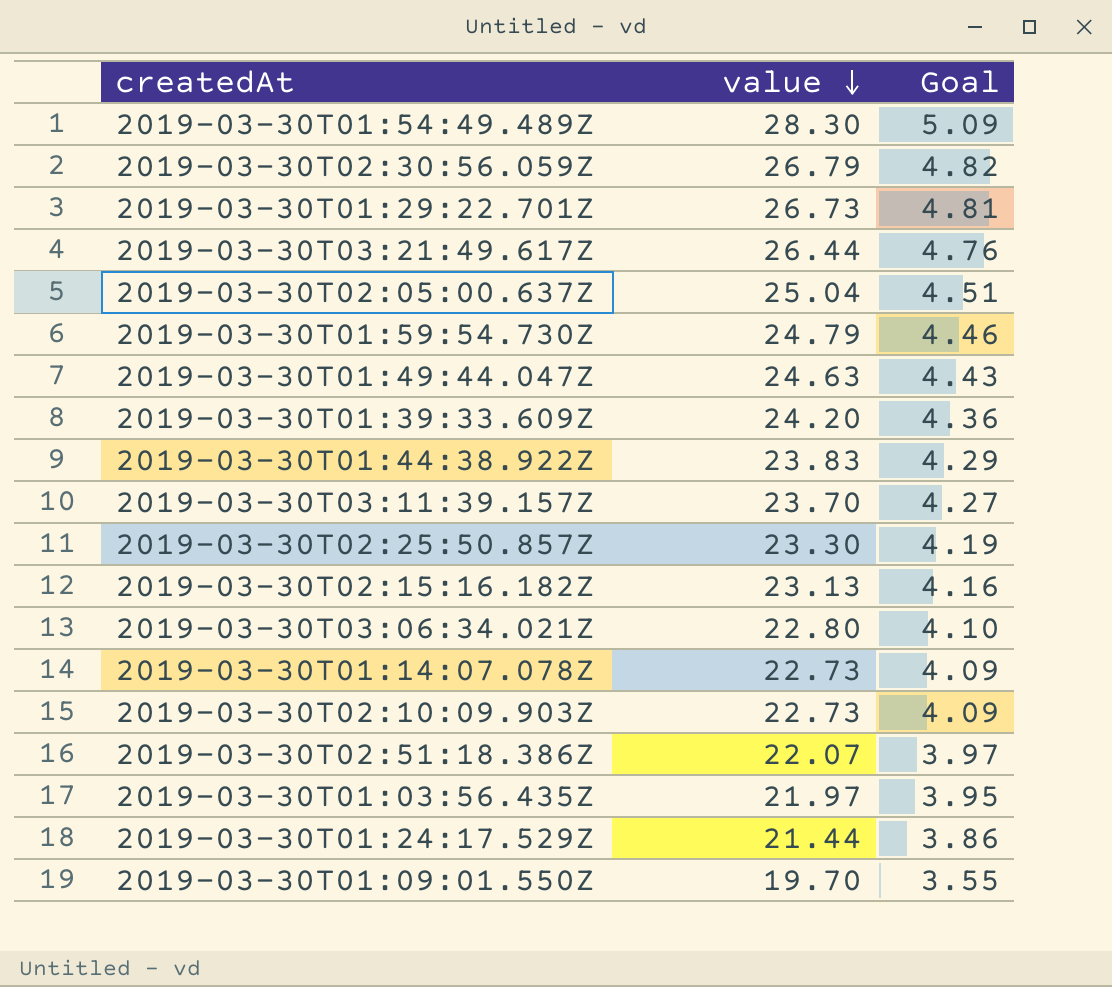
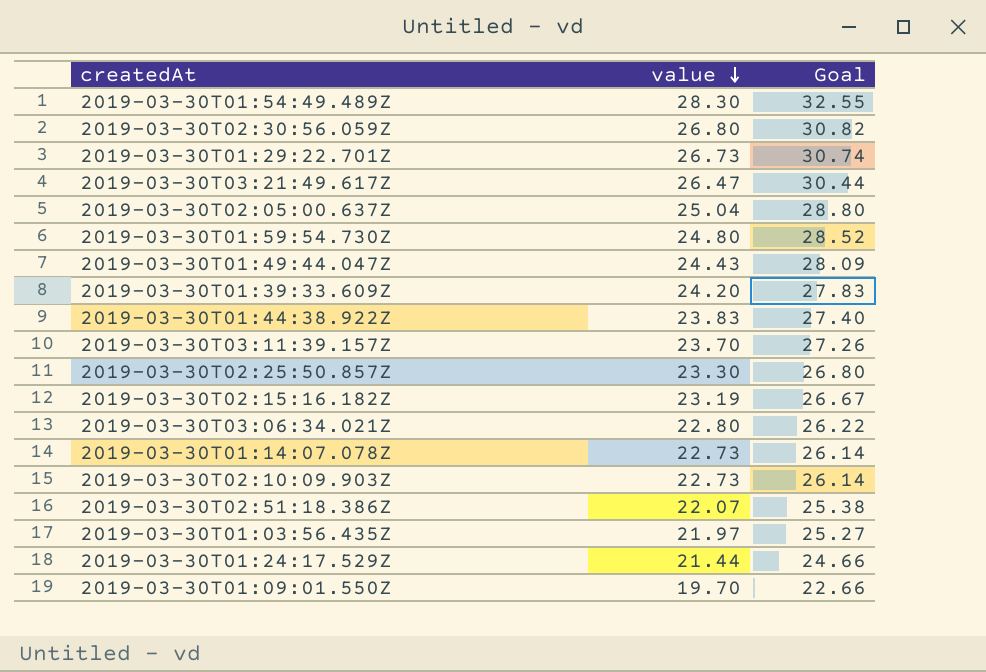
column Goal | formula: [value] * 0.18 -> [value] * 1.15
2019-03-30T02:30:56.059Z | value: 26.79 -> 26.80
2019-03-30T03:21:49.617Z | value: 26.44 -> 26.47
2019-03-30T01:59:54.730Z | value: 24.79 -> 24.80
2019-03-30T01:49:44.047Z | value: 24.63 -> 24.43
2019-03-30T02:15:16.182Z | value: 23.13 -> 23.19

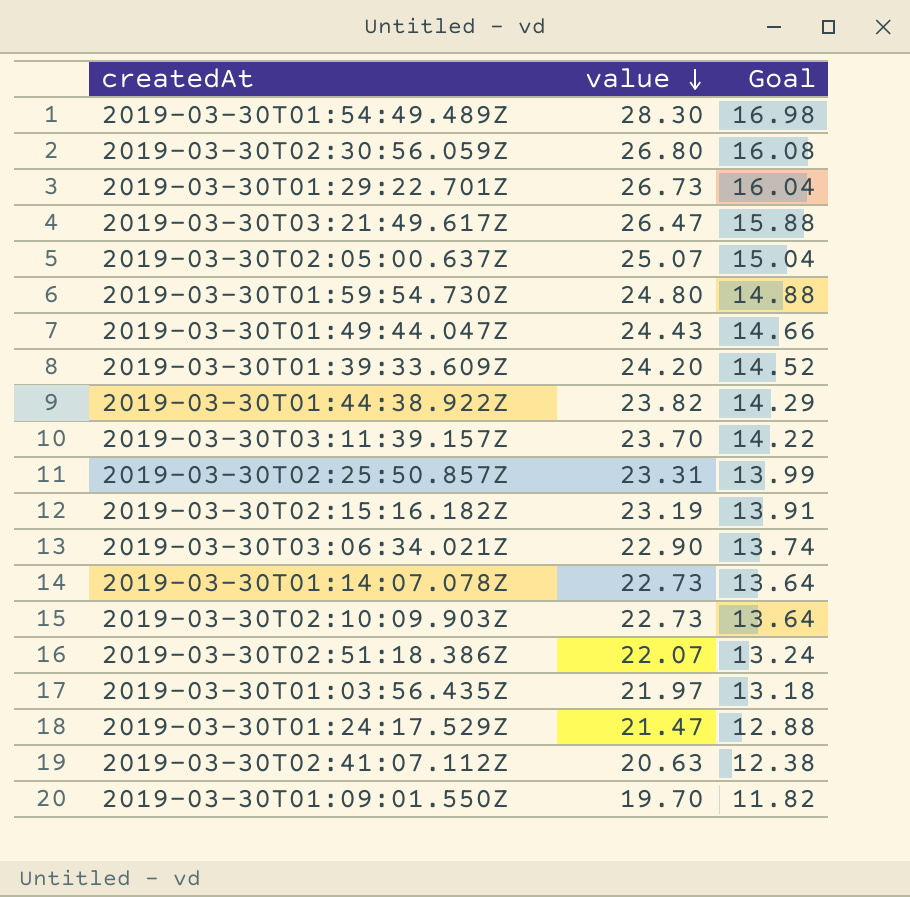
column Goal | formula: [value] * 1.15 -> [value] * 0.6
2019-03-30T02:05:00.637Z | value: 25.04 -> 25.07
2019-03-30T01:44:38.922Z | value: 23.83 -> 23.82
2019-03-30T02:25:50.857Z | value: 23.30 -> 23.31
2019-03-30T03:06:34.021Z | value: 22.80 -> 22.90
2019-03-30T01:24:17.529Z | value: 21.44 -> 21.47
row 2019-03-30T02:41:07.112Z: none -> 20.63 | 12.38

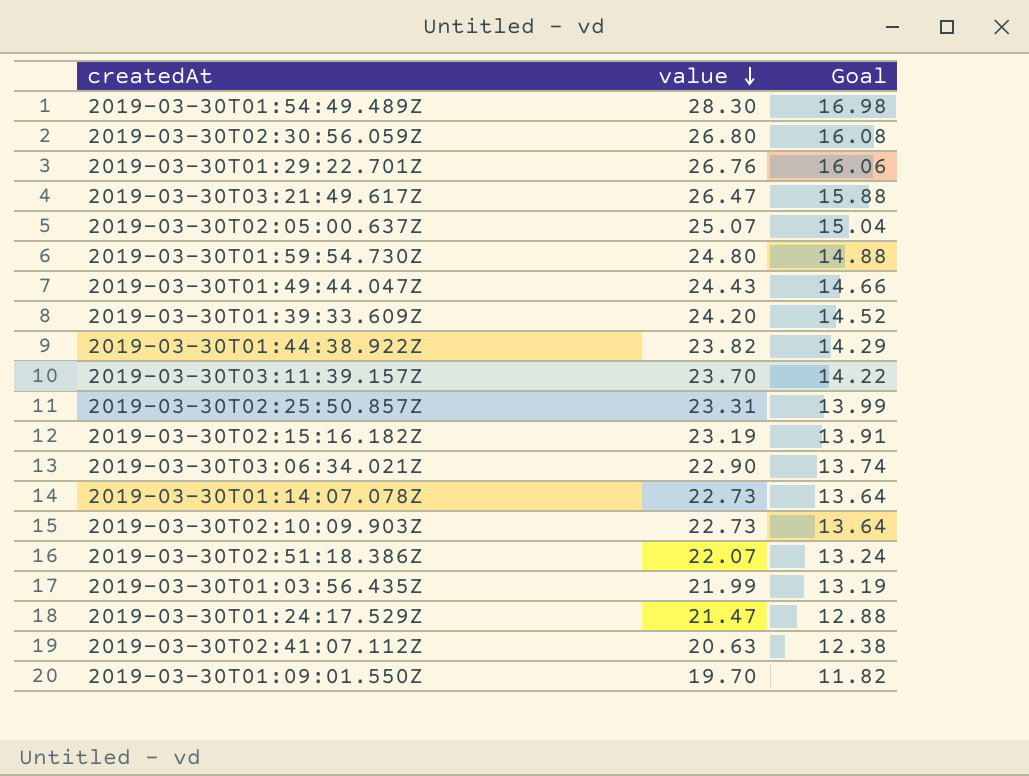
2019-03-30T01:29:22.701Z | value: 26.73 -> 26.76
2019-03-30T01:29:22.701Z | Goal: 16.04 -> 16.06
2019-03-30T01:03:56.435Z | value: 21.97 -> 21.99
2019-03-30T01:03:56.435Z | Goal: 13.18 -> 13.19

